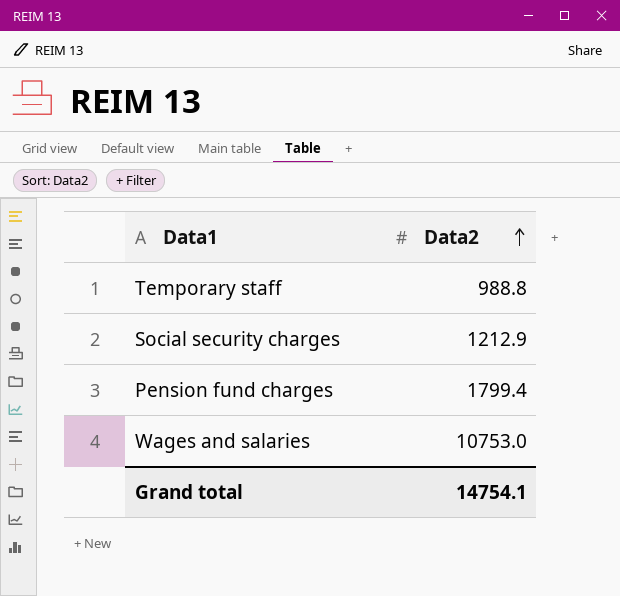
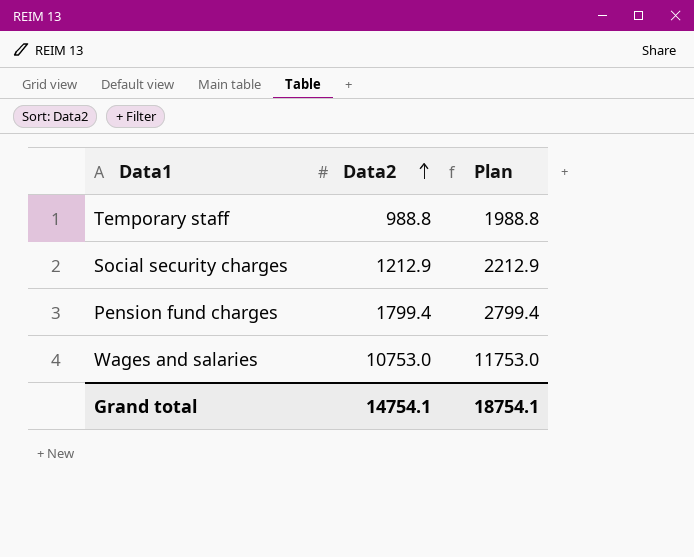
column Plan | formula: none -> [Data2] + 1000

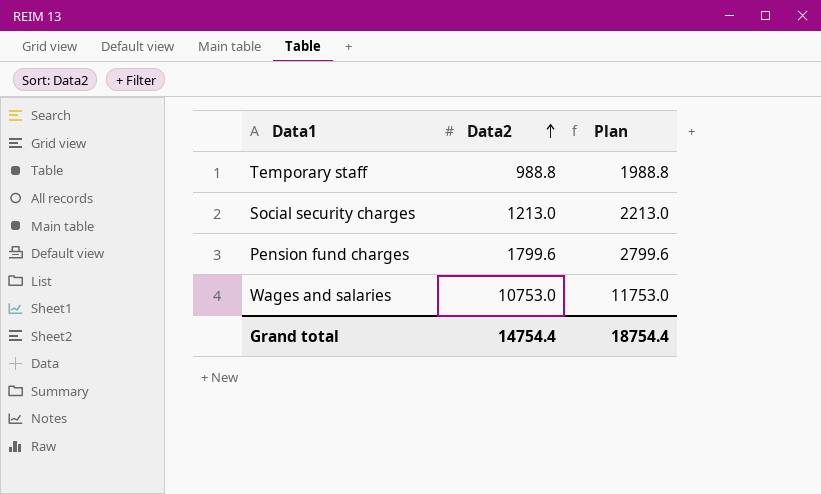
Social security charges | Data2: 1212.9 -> 1213.0
Social security charges | Plan: 2212.9 -> 2213.0
Pension fund charges | Data2: 1799.4 -> 1799.6
Pension fund charges | Plan: 2799.4 -> 2799.6
Grand total | Data2: 14754.1 -> 14754.4
Grand total | Plan: 18754.1 -> 18754.4

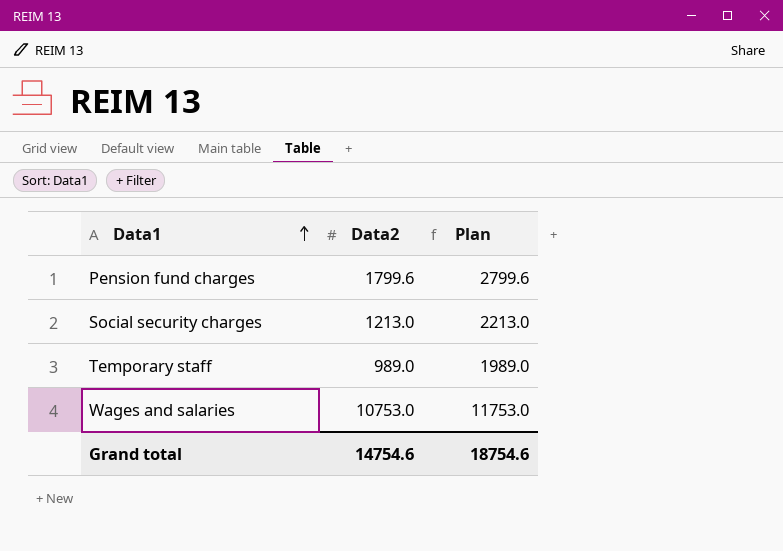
row order: Data2 ascending -> Data1 ascending
Temporary staff | Data2: 988.8 -> 989.0
Temporary staff | Plan: 1988.8 -> 1989.0
Grand total | Data2: 14754.4 -> 14754.6
Grand total | Plan: 18754.4 -> 18754.6

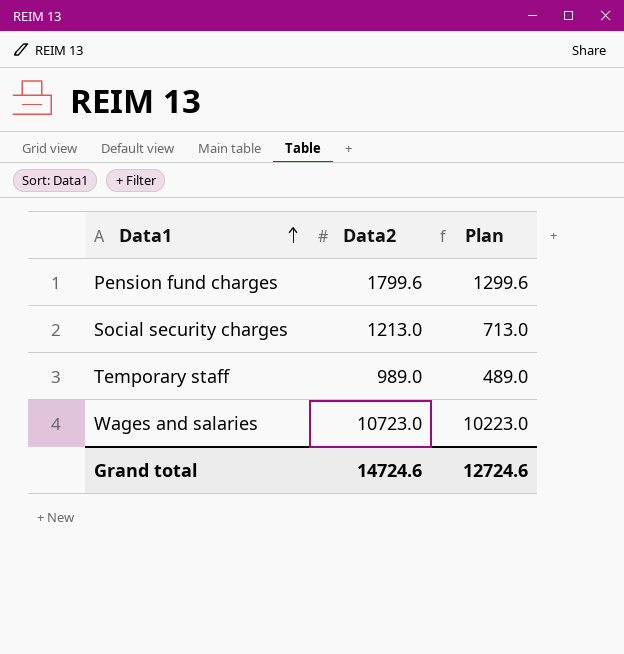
column Plan | formula: [Data2] + 1000 -> [Data2] - 500
Wages and salaries | Data2: 10753.0 -> 10723.0
Grand total | Data2: 14754.6 -> 14724.6
Grand total | Plan: 18754.6 -> 12724.6

